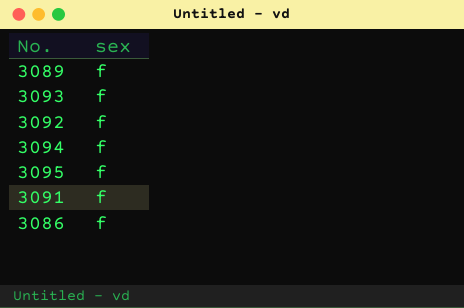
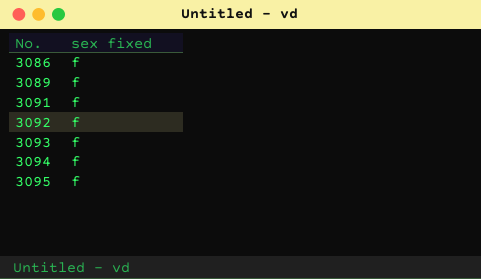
row order: none -> No. ascending
column name: sex -> sex fixed

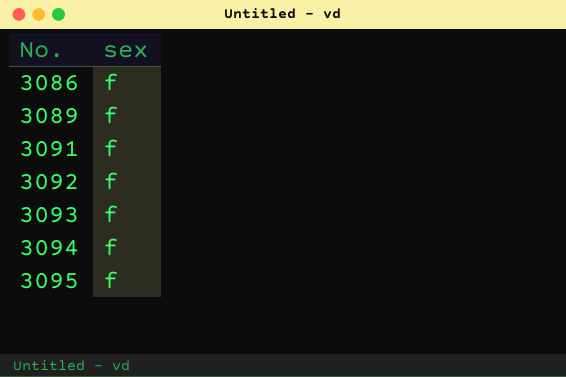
column name: sex fixed -> sex

